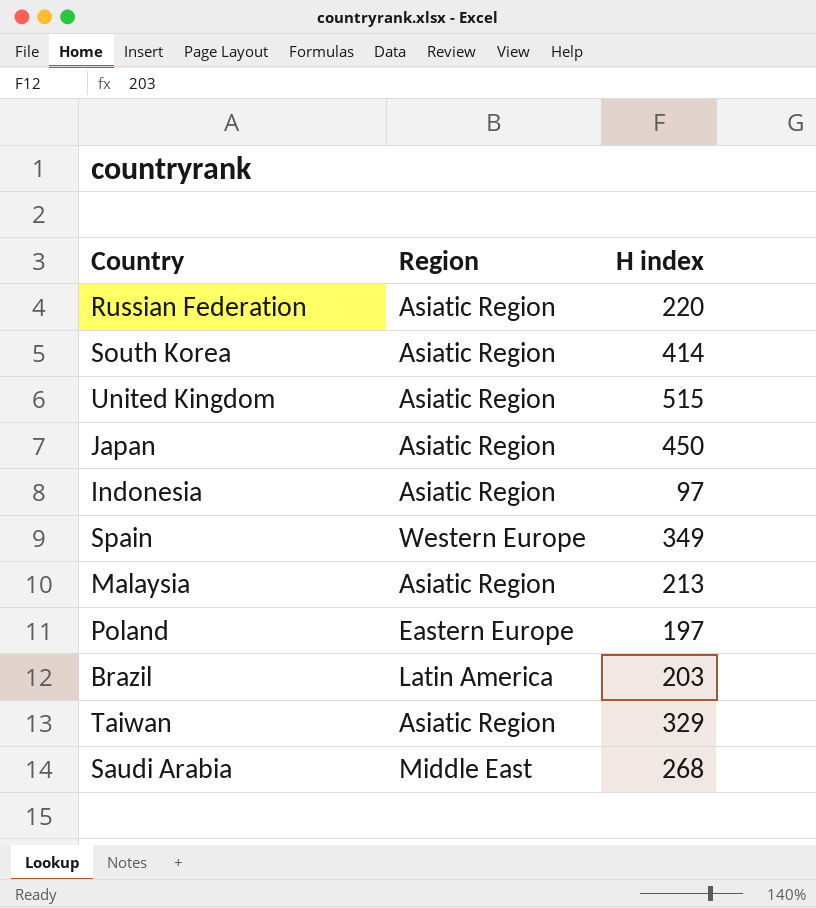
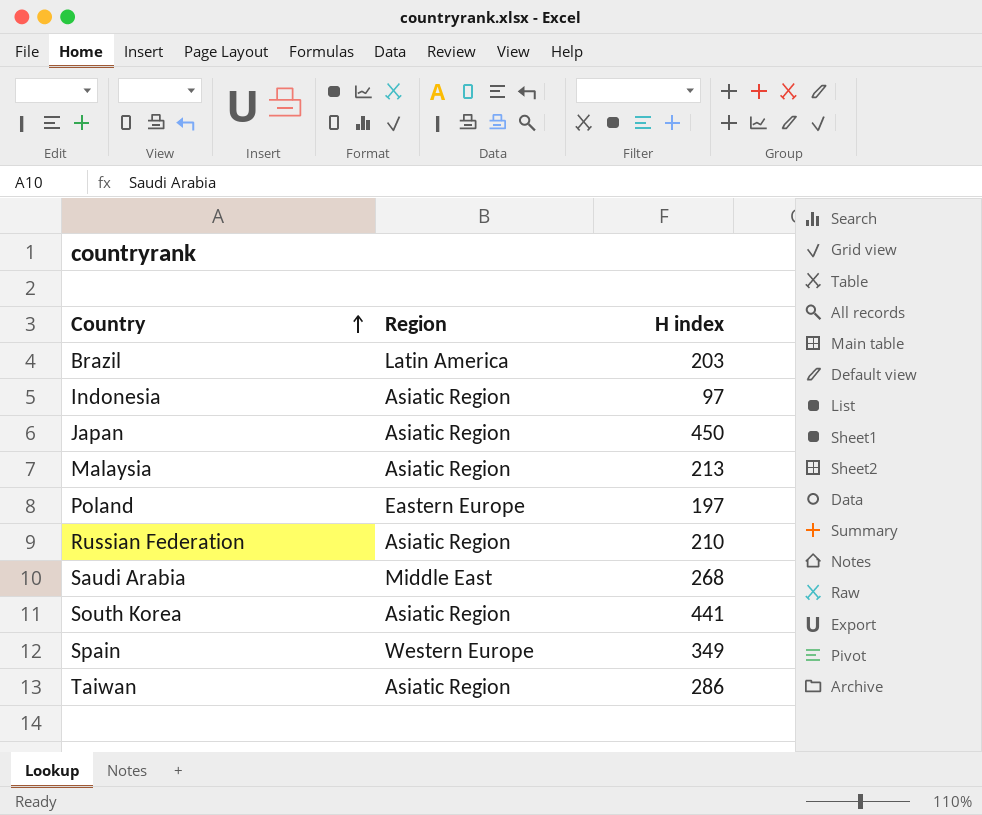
row order: none -> Country ascending
row United Kingdom: Asiatic Region | 515 -> none
Russian Federation | H index: 220 -> 210
South Korea | H index: 414 -> 441
Taiwan | H index: 329 -> 286

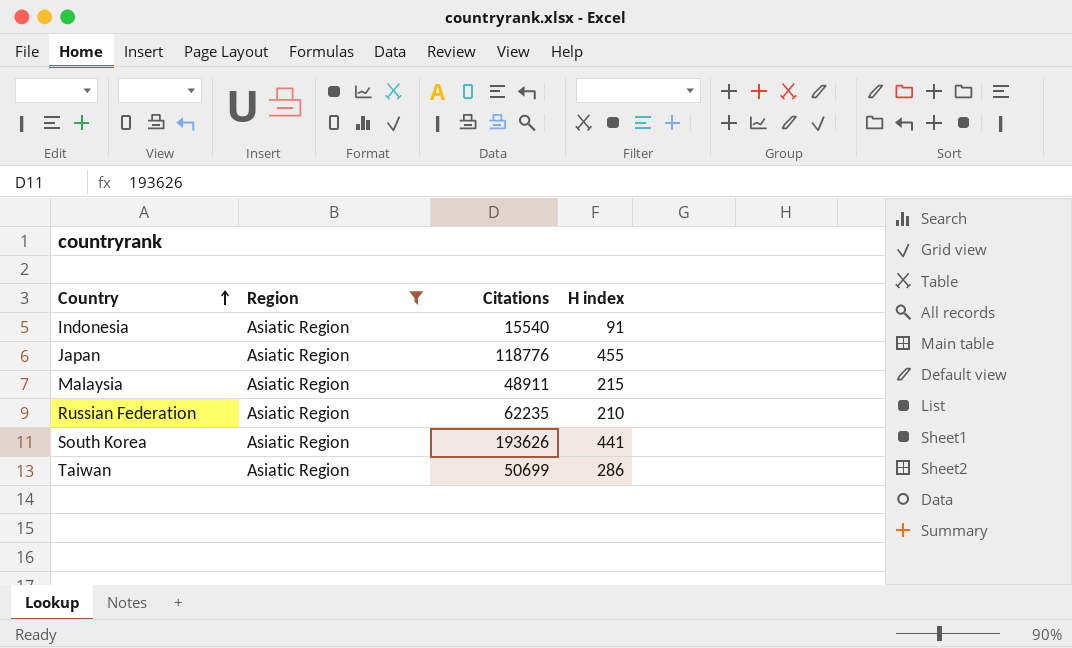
filter: none -> Region = Asiatic Region
column Citations | position: none -> 3
Indonesia | H index: 97 -> 91
Japan | H index: 450 -> 455
Malaysia | H index: 213 -> 215

